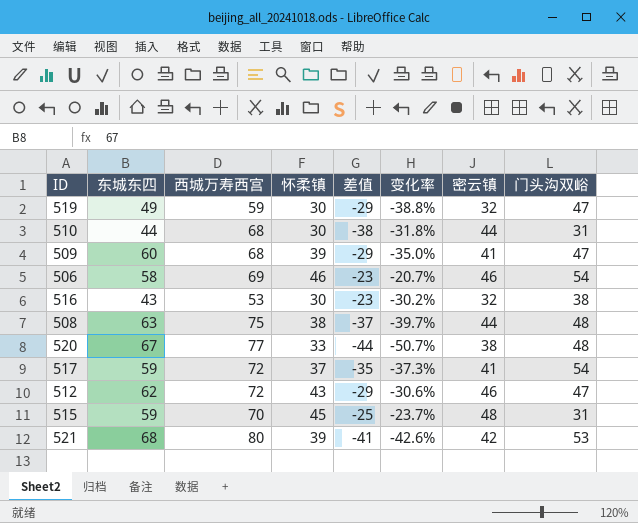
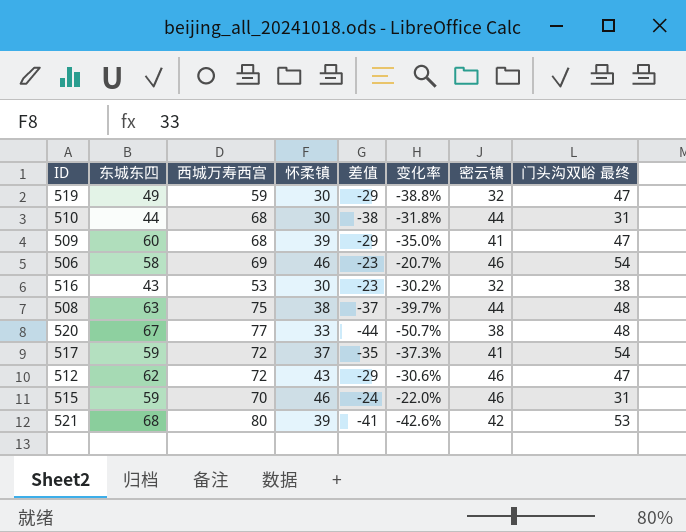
column name: 门头沟双峪 -> 门头沟双峪 最终
515 | 怀柔镇: 45 -> 46
515 | 差值: -25 -> -24
515 | 变化率: -23.7% -> -22.0%
515 | 密云镇: 48 -> 46

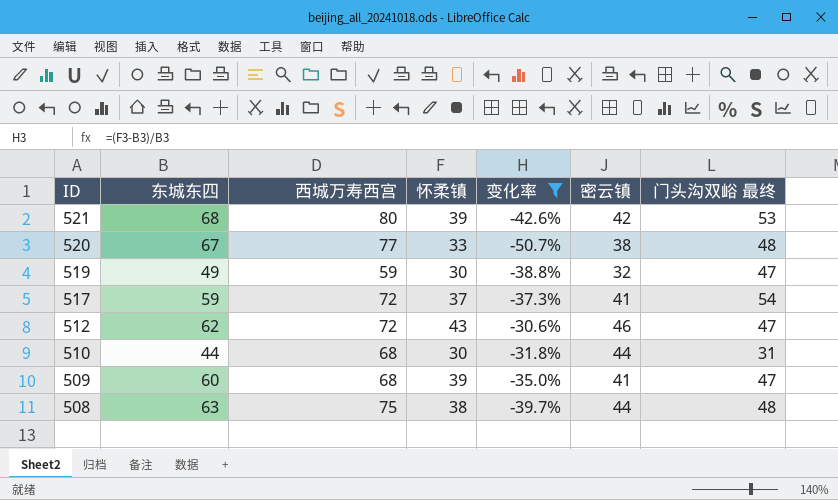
filter: none -> 变化率 <= -30.6%
row order: none -> ID descending
column 差值 | formula: [怀柔镇] - [西城万寿西宫] -> none

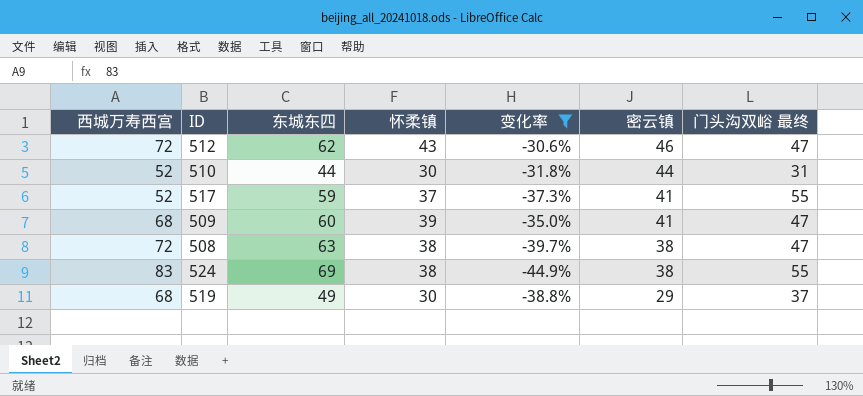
row order: ID descending -> 密云镇 descending
column 西城万寿西宫 | position: 3 -> 1
row 521: 68 | 80 | 39 | -42.6% | 42 | 53 -> none
row 520: 67 | 77 | 33 | -50.7% | 38 | 48 -> none
510 | 西城万寿西宫: 68 -> 52
517 | 西城万寿西宫: 72 -> 52
517 | 门头沟双峪 最终: 54 -> 55
508 | 西城万寿西宫: 75 -> 72
508 | 密云镇: 44 -> 38
508 | 门头沟双峪 最终: 48 -> 47
row 524: none -> 83 | 69 | 38 | -44.9% | 38 | 55
519 | 西城万寿西宫: 59 -> 68
519 | 密云镇: 32 -> 29
519 | 门头沟双峪 最终: 47 -> 37

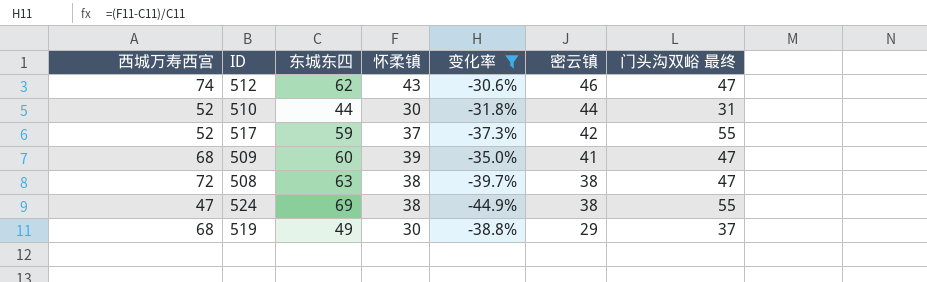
512 | 西城万寿西宫: 72 -> 74
517 | 密云镇: 41 -> 42
524 | 西城万寿西宫: 83 -> 47

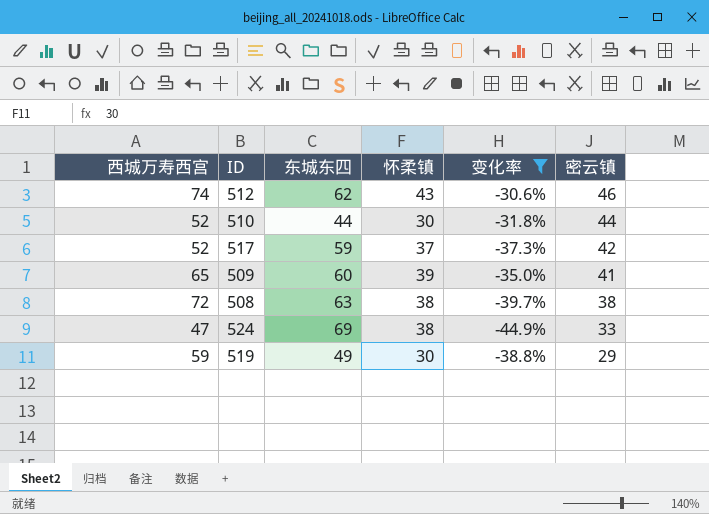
column 门头沟双峪 最终 | position: 7 -> none
509 | 西城万寿西宫: 68 -> 65
524 | 密云镇: 38 -> 33
519 | 西城万寿西宫: 68 -> 59

